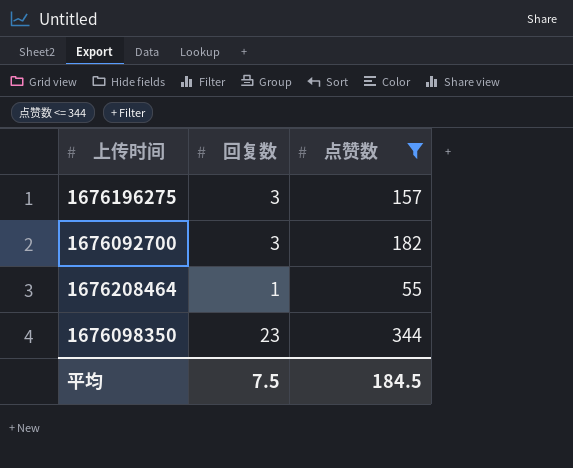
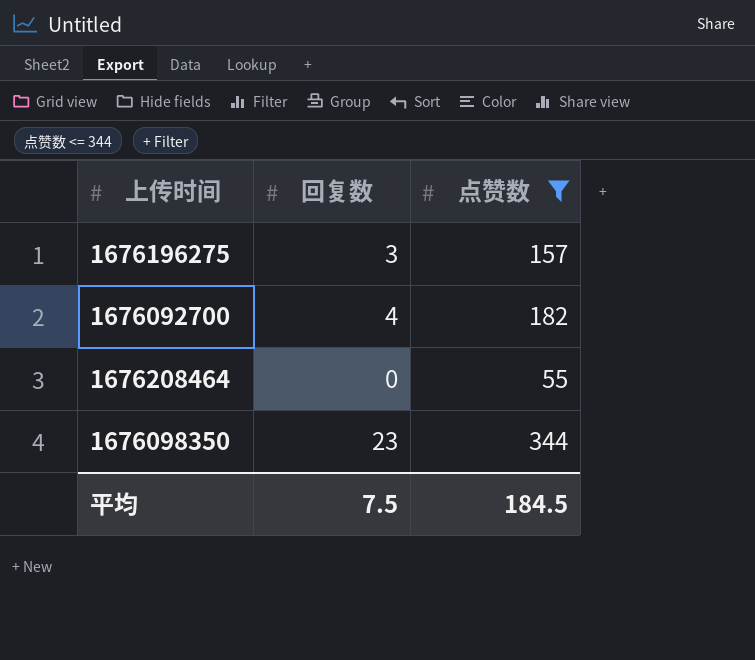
1676092700 | 回复数: 3 -> 4
1676208464 | 回复数: 1 -> 0

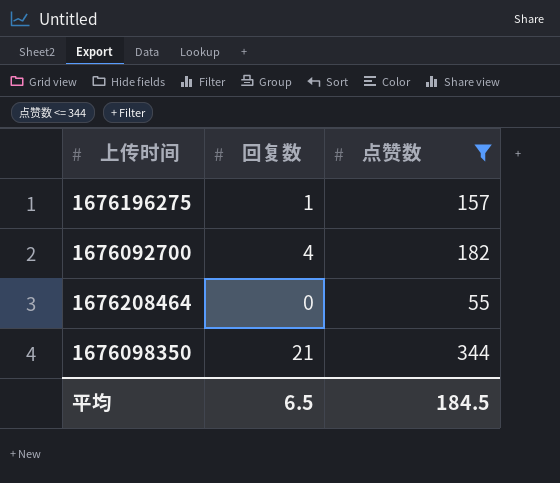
1676196275 | 回复数: 3 -> 1
1676098350 | 回复数: 23 -> 21
平均 | 回复数: 7.5 -> 6.5

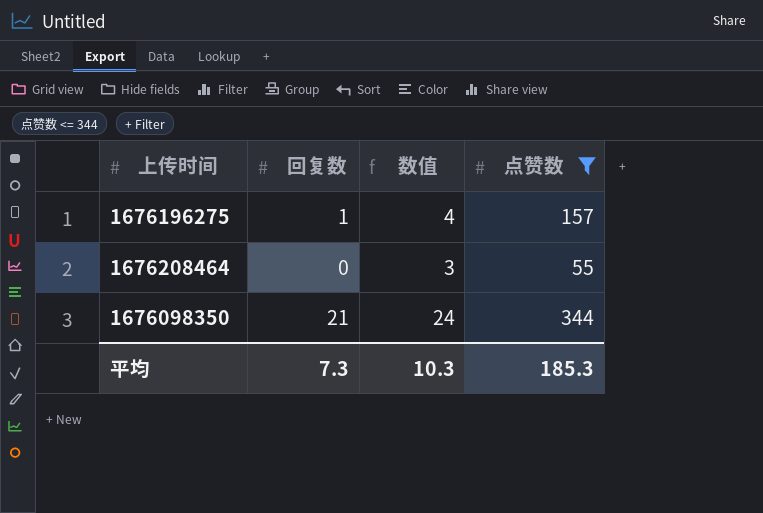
column 数值 | formula: none -> [回复数] + 3
row 1676092700: 4 | 182 -> none
平均 | 回复数: 6.5 -> 7.3
平均 | 点赞数: 184.5 -> 185.3

